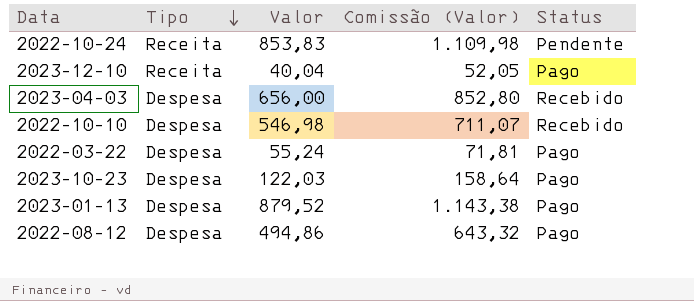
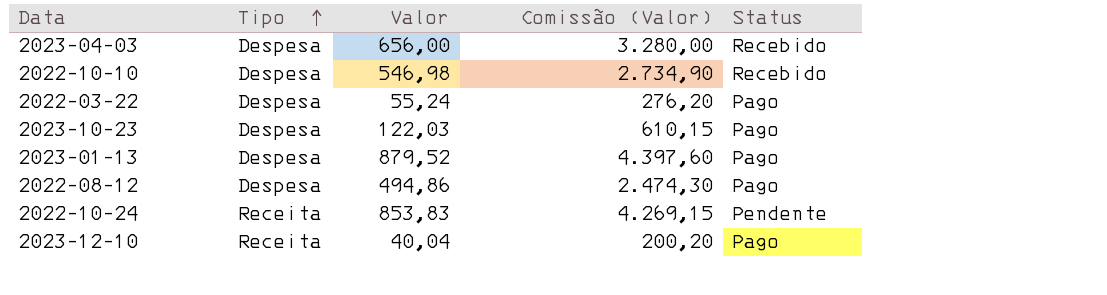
row order: Tipo descending -> Tipo ascending
column Comissão (Valor) | formula: [Valor] * 1,3 -> [Valor] * 5

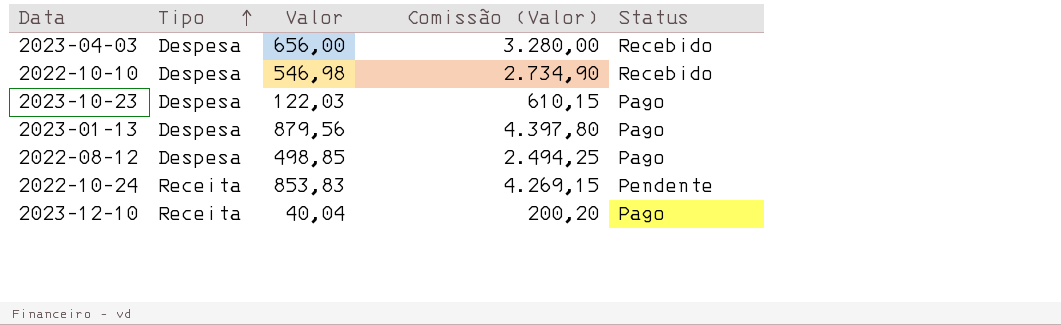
row 2022-03-22: Despesa | 55,24 | 276,20 | Pago -> none
2023-01-13 | Valor: 879,52 -> 879,56
2023-01-13 | Comissão (Valor): 4.397,60 -> 4.397,80
2022-08-12 | Valor: 494,86 -> 498,85
2022-08-12 | Comissão (Valor): 2.474,30 -> 2.494,25

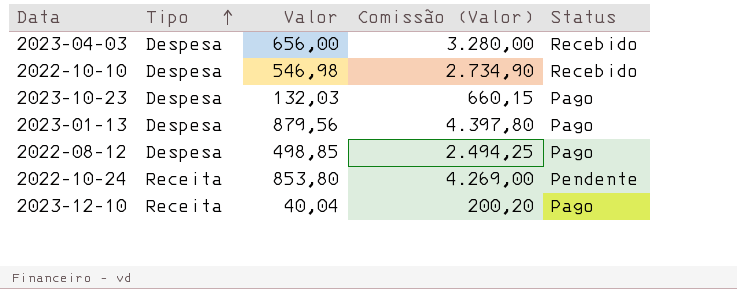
2023-10-23 | Valor: 122,03 -> 132,03
2023-10-23 | Comissão (Valor): 610,15 -> 660,15
2022-10-24 | Valor: 853,83 -> 853,80
2022-10-24 | Comissão (Valor): 4.269,15 -> 4.269,00

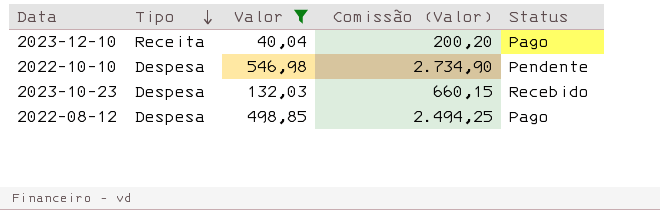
filter: none -> Valor <= 546,98
row order: Tipo ascending -> Tipo descending
2022-10-10 | Status: Recebido -> Pendente
2023-10-23 | Status: Pago -> Recebido

